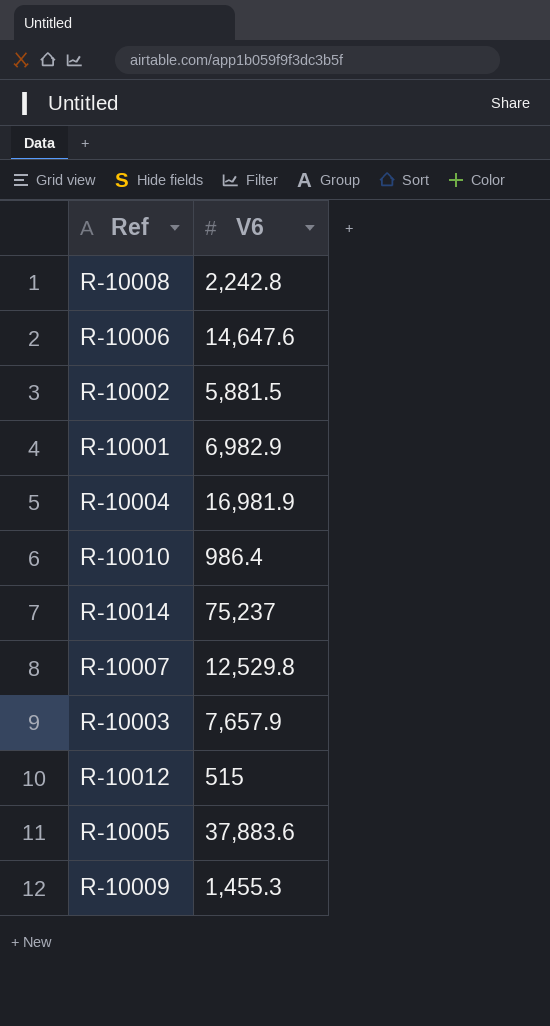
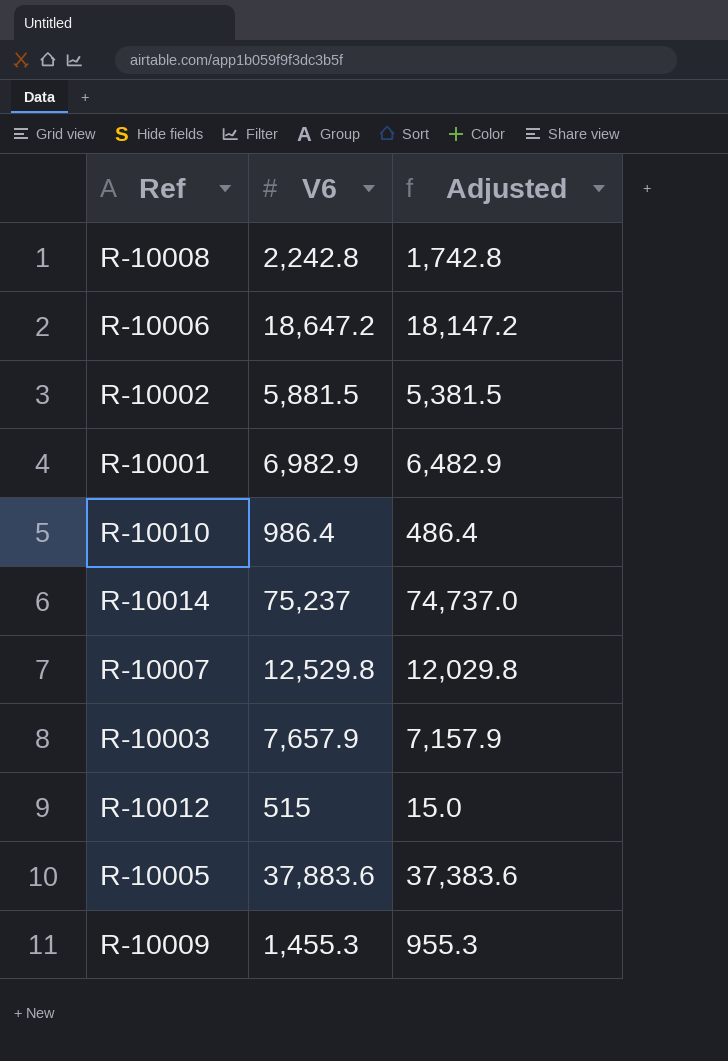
column Adjusted | formula: none -> [V6] - 500
row R-10004: 16,981.9 -> none
R-10006 | V6: 14,647.6 -> 18,647.2

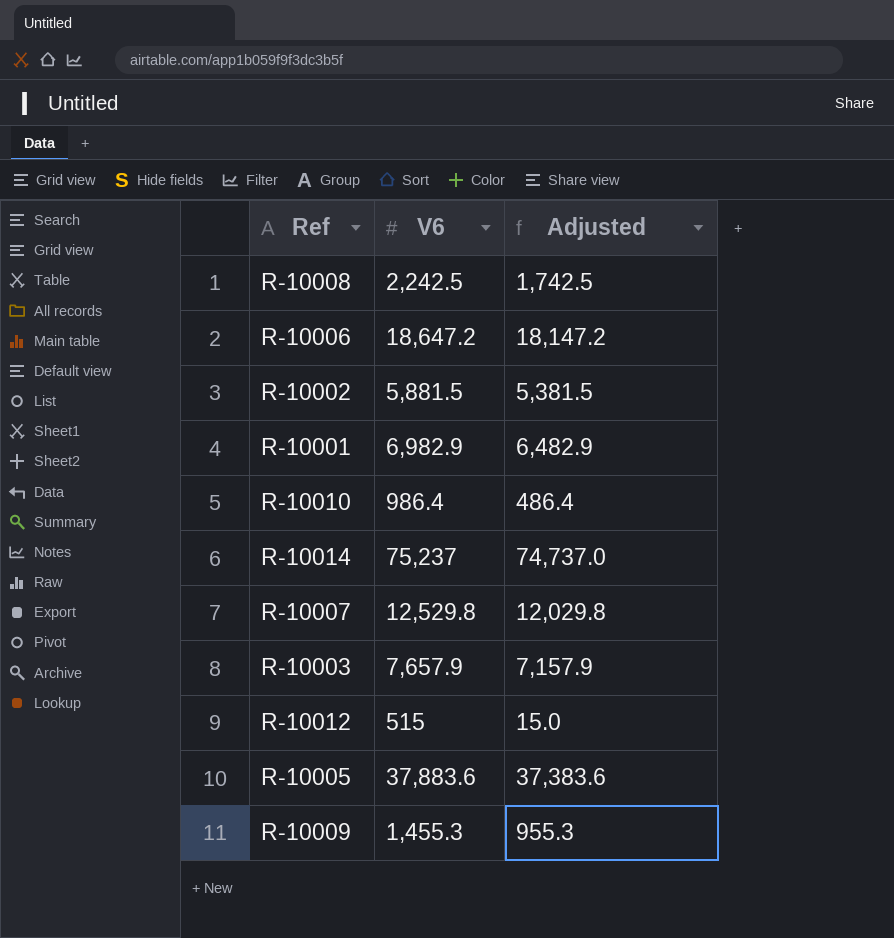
R-10008 | V6: 2,242.8 -> 2,242.5
R-10008 | Adjusted: 1,742.8 -> 1,742.5

